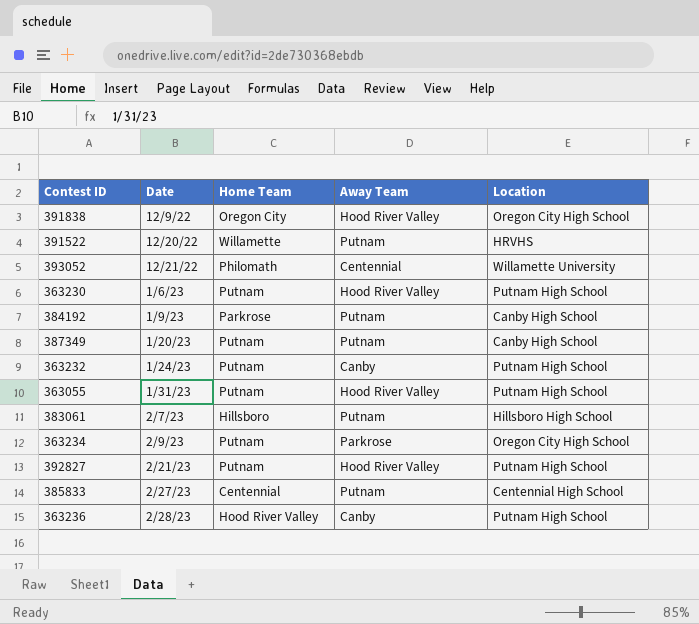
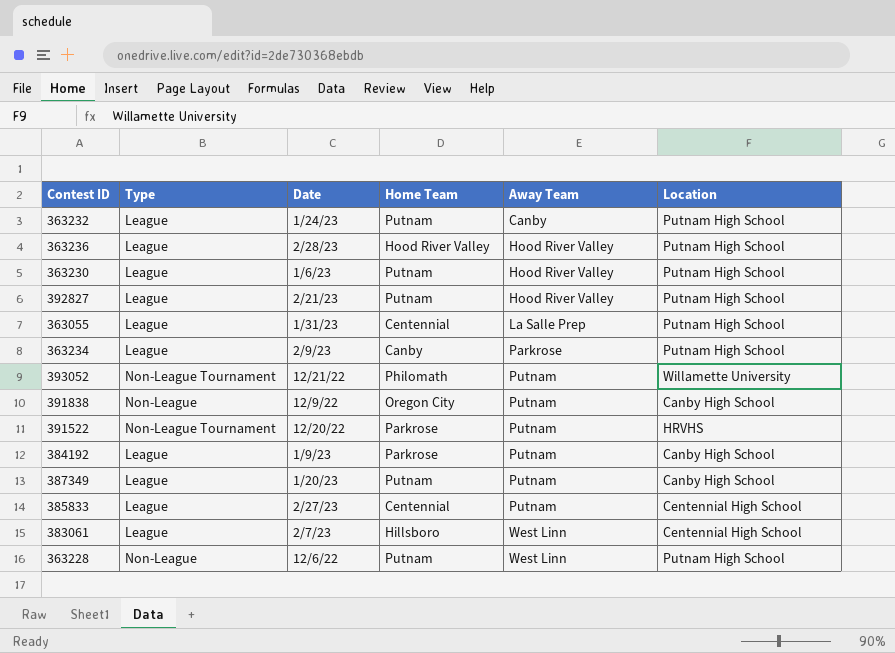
row order: Date ascending -> Away Team ascending
column Type | position: none -> 2
363236 | Away Team: Canby -> Hood River Valley
363055 | Home Team: Putnam -> Centennial
363055 | Away Team: Hood River Valley -> La Salle Prep
363234 | Home Team: Putnam -> Canby
363234 | Location: Oregon City High School -> Putnam High School
393052 | Away Team: Centennial -> Putnam
391838 | Away Team: Hood River Valley -> Putnam
391838 | Location: Oregon City High School -> Canby High School
391522 | Home Team: Willamette -> Parkrose
383061 | Away Team: Putnam -> West Linn
383061 | Location: Hillsboro High School -> Centennial High School
row 363228: none -> Non-League | 12/6/22 | Putnam | West Linn | Putnam High School

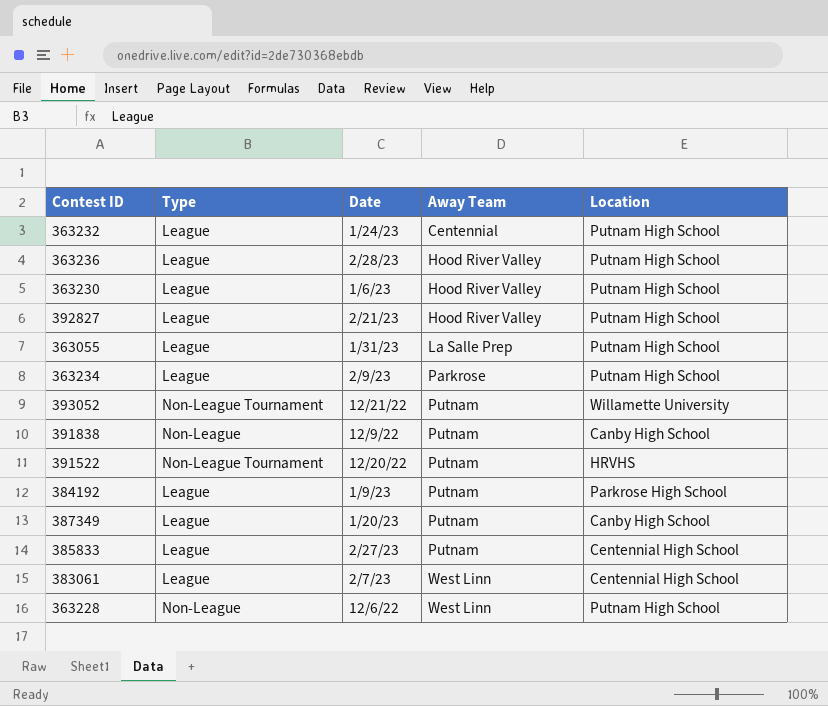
column Home Team | position: 4 -> none
363232 | Away Team: Canby -> Centennial
384192 | Location: Canby High School -> Parkrose High School

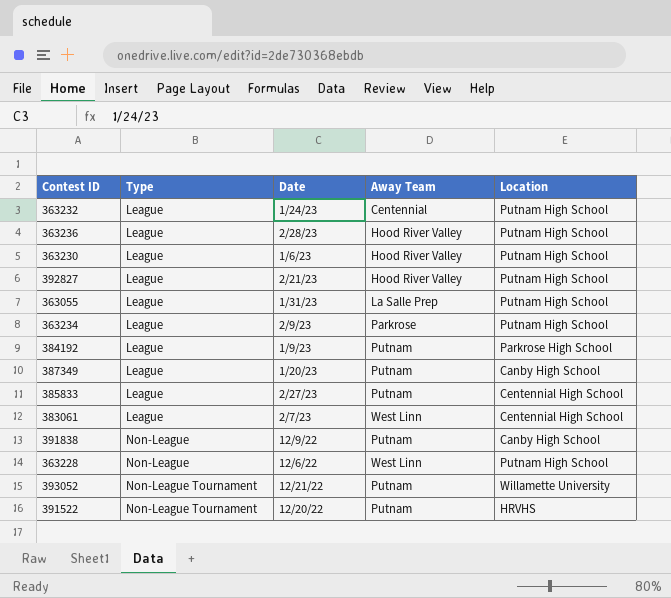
row order: Away Team ascending -> Type ascending

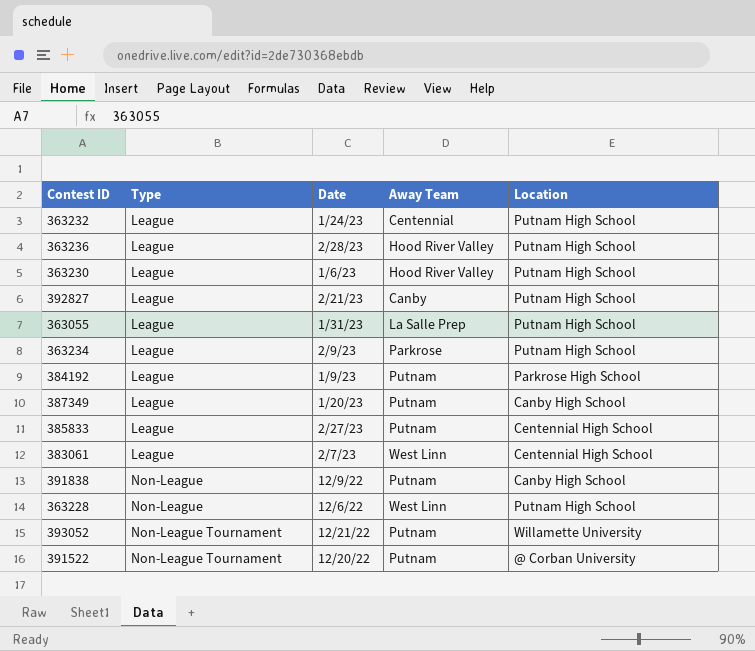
392827 | Away Team: Hood River Valley -> Canby
391522 | Location: HRVHS -> @ Corban University

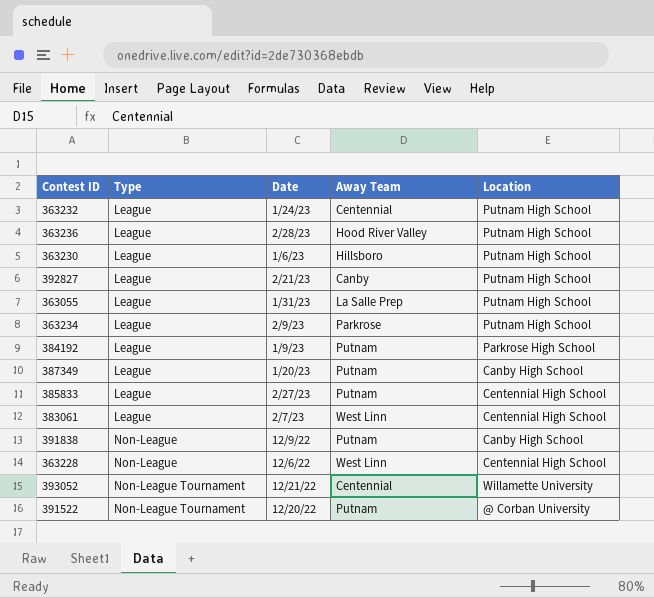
363230 | Away Team: Hood River Valley -> Hillsboro
363228 | Location: Putnam High School -> Centennial High School
393052 | Away Team: Putnam -> Centennial

